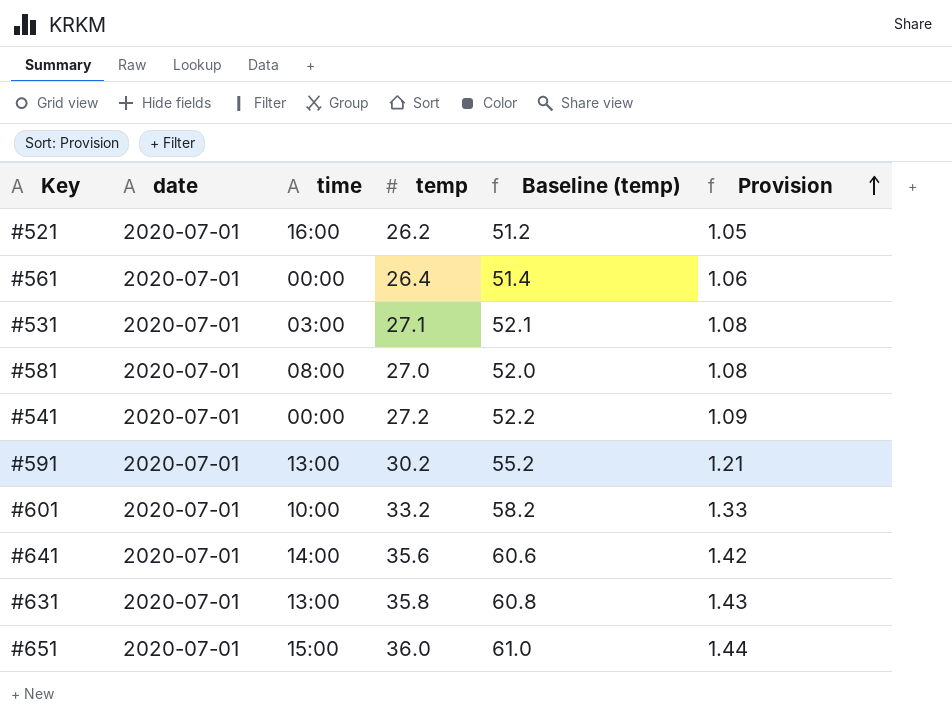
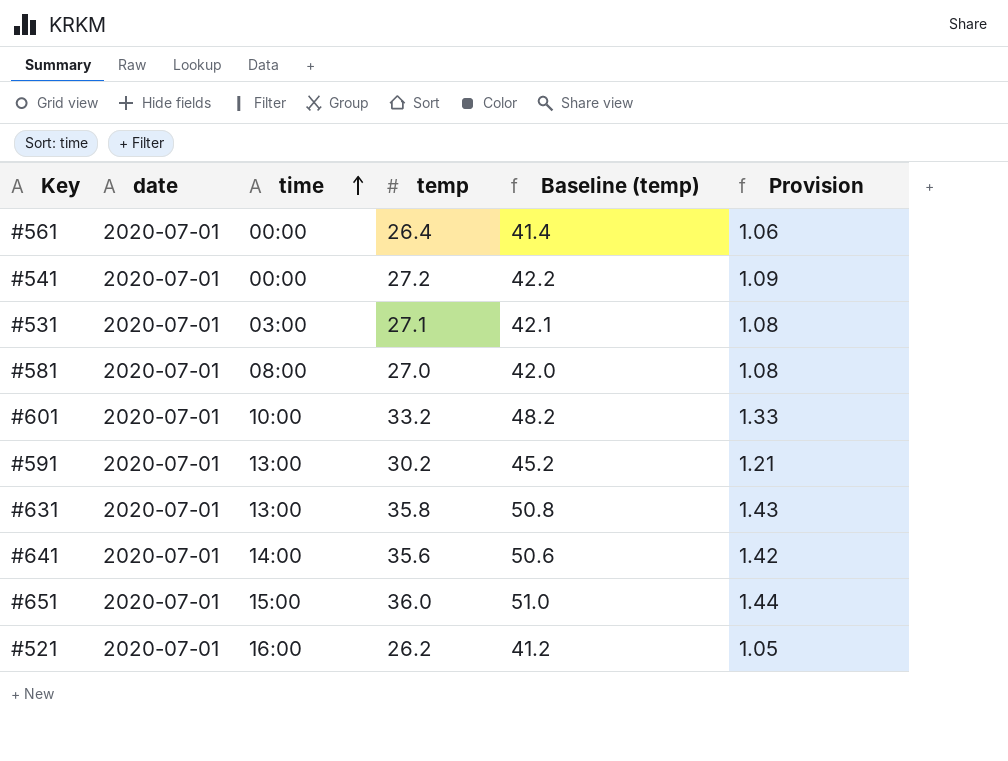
row order: Provision ascending -> time ascending
column Baseline (temp) | formula: [temp] + 25 -> [temp] + 15

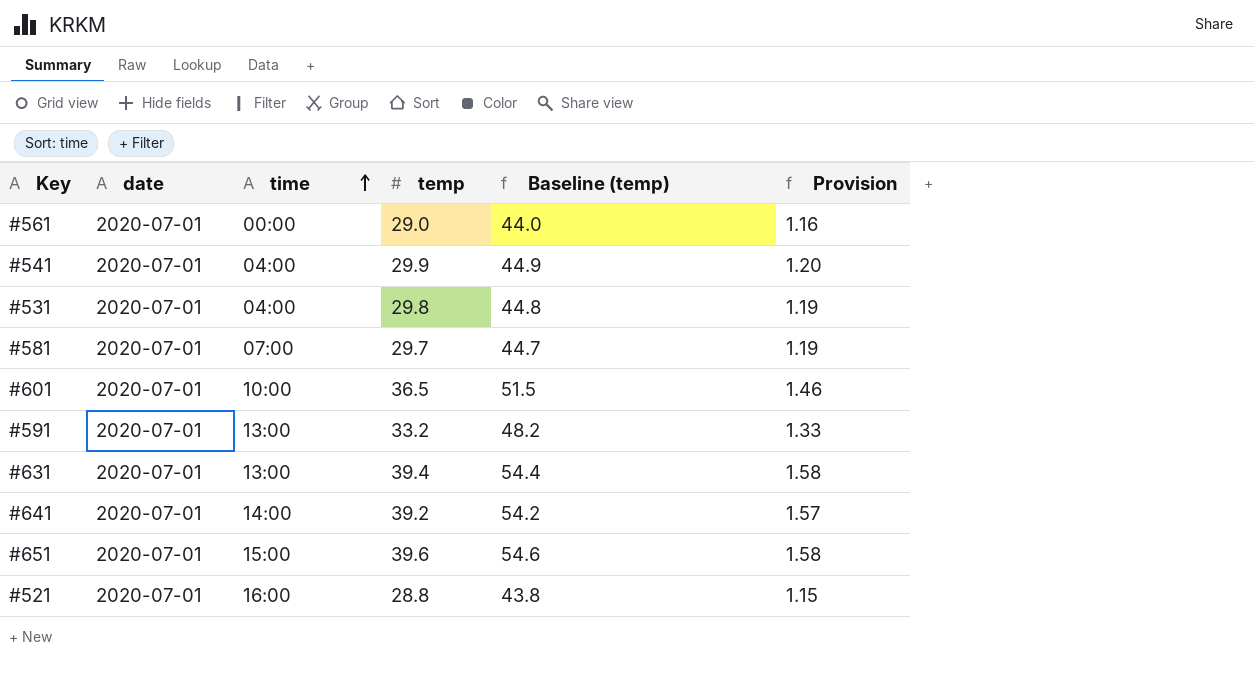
#561 | temp: 26.4 -> 29.0
#561 | Baseline (temp): 41.4 -> 44.0
#561 | Provision: 1.06 -> 1.16
#541 | time: 00:00 -> 04:00
#541 | temp: 27.2 -> 29.9
#541 | Baseline (temp): 42.2 -> 44.9
#541 | Provision: 1.09 -> 1.20
#531 | time: 03:00 -> 04:00
#531 | temp: 27.1 -> 29.8
#531 | Baseline (temp): 42.1 -> 44.8
#531 | Provision: 1.08 -> 1.19
#581 | time: 08:00 -> 07:00
#581 | temp: 27.0 -> 29.7
#581 | Baseline (temp): 42.0 -> 44.7
#581 | Provision: 1.08 -> 1.19
#601 | temp: 33.2 -> 36.5
#601 | Baseline (temp): 48.2 -> 51.5
#601 | Provision: 1.33 -> 1.46
#591 | temp: 30.2 -> 33.2
#591 | Baseline (temp): 45.2 -> 48.2
#591 | Provision: 1.21 -> 1.33
#631 | temp: 35.8 -> 39.4
#631 | Baseline (temp): 50.8 -> 54.4
#631 | Provision: 1.43 -> 1.58
#641 | temp: 35.6 -> 39.2
#641 | Baseline (temp): 50.6 -> 54.2
#641 | Provision: 1.42 -> 1.57
#651 | temp: 36.0 -> 39.6
#651 | Baseline (temp): 51.0 -> 54.6
#651 | Provision: 1.44 -> 1.58
#521 | temp: 26.2 -> 28.8
#521 | Baseline (temp): 41.2 -> 43.8
#521 | Provision: 1.05 -> 1.15

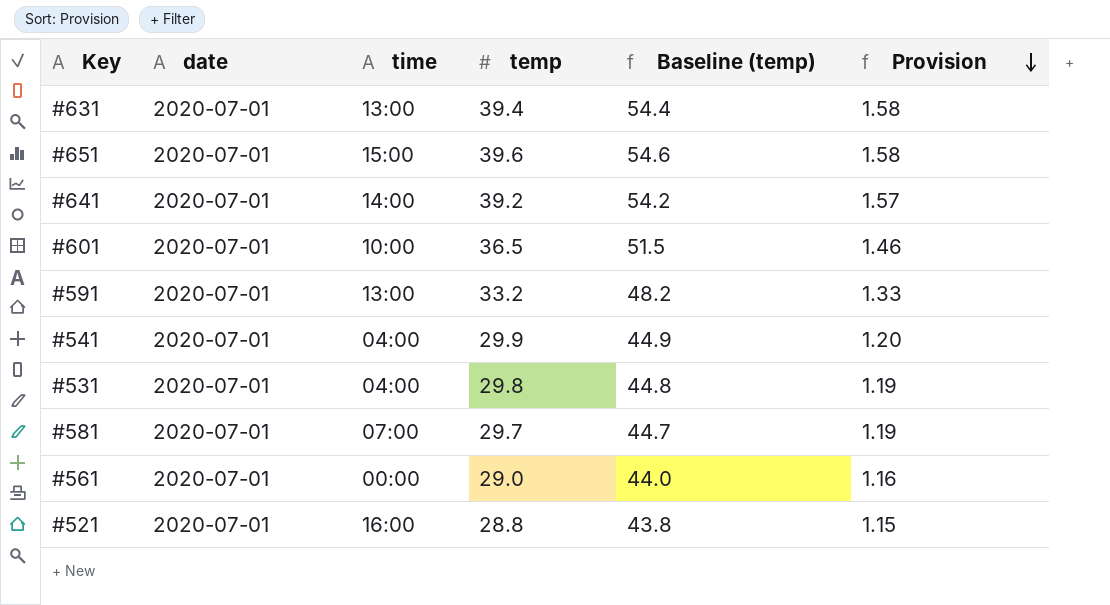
row order: time ascending -> Provision descending

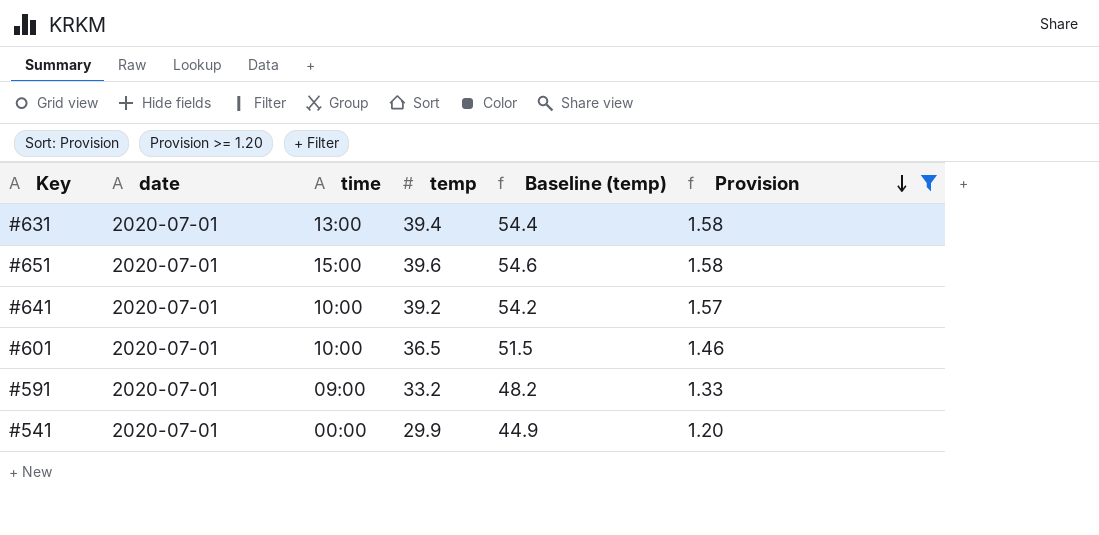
filter: none -> Provision >= 1.20
#641 | time: 14:00 -> 10:00
#591 | time: 13:00 -> 09:00
#541 | time: 04:00 -> 00:00

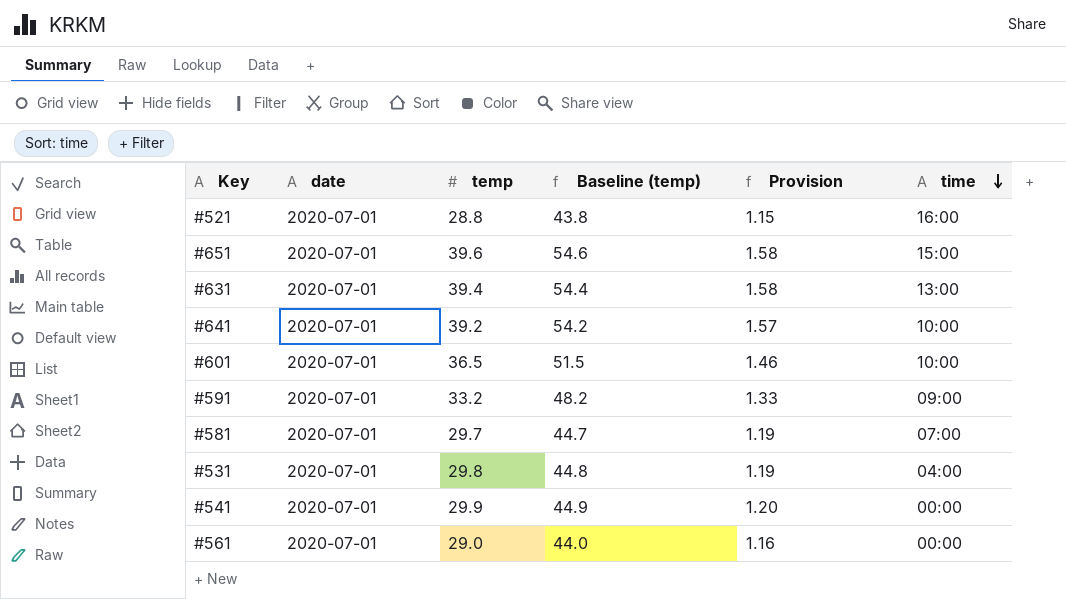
filter: Provision >= 1.20 -> none
row order: Provision descending -> time descending
column time | position: 3 -> 6

